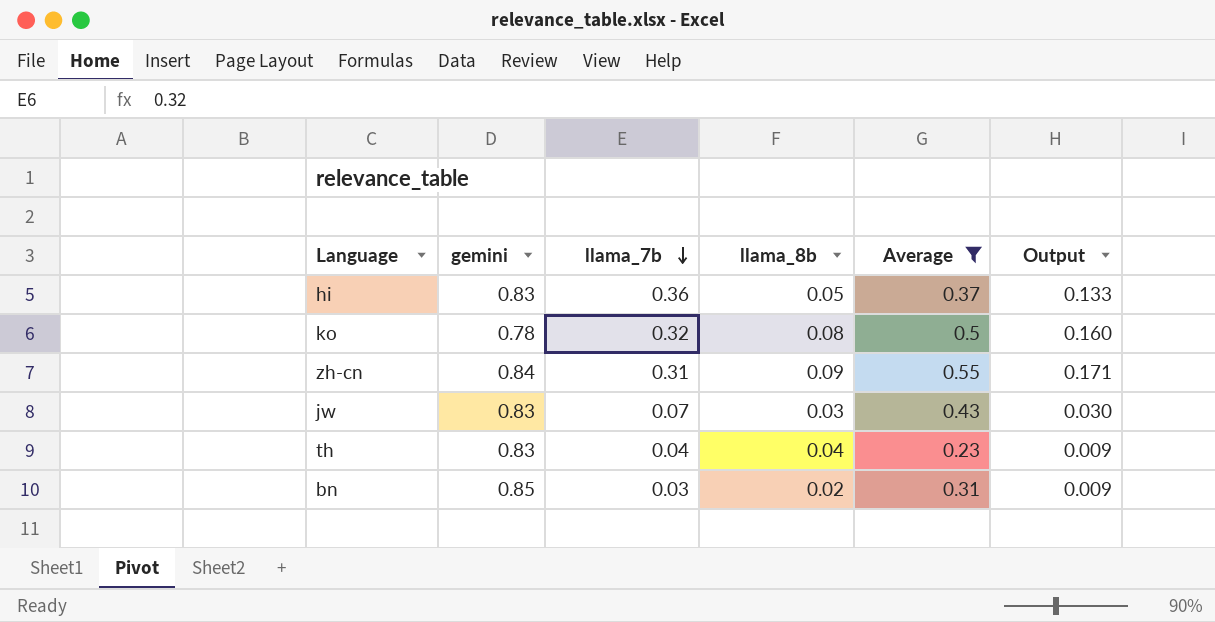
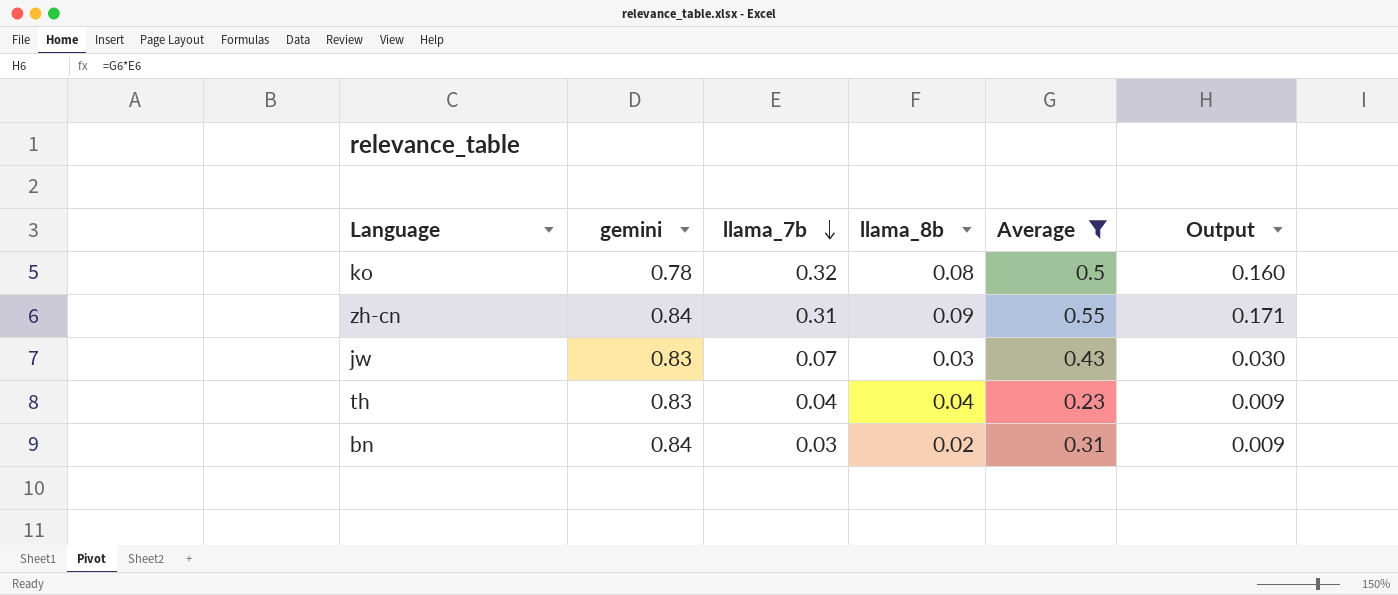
row hi: 0.83 | 0.36 | 0.05 | 0.37 | 0.133 -> none
bn | gemini: 0.85 -> 0.84

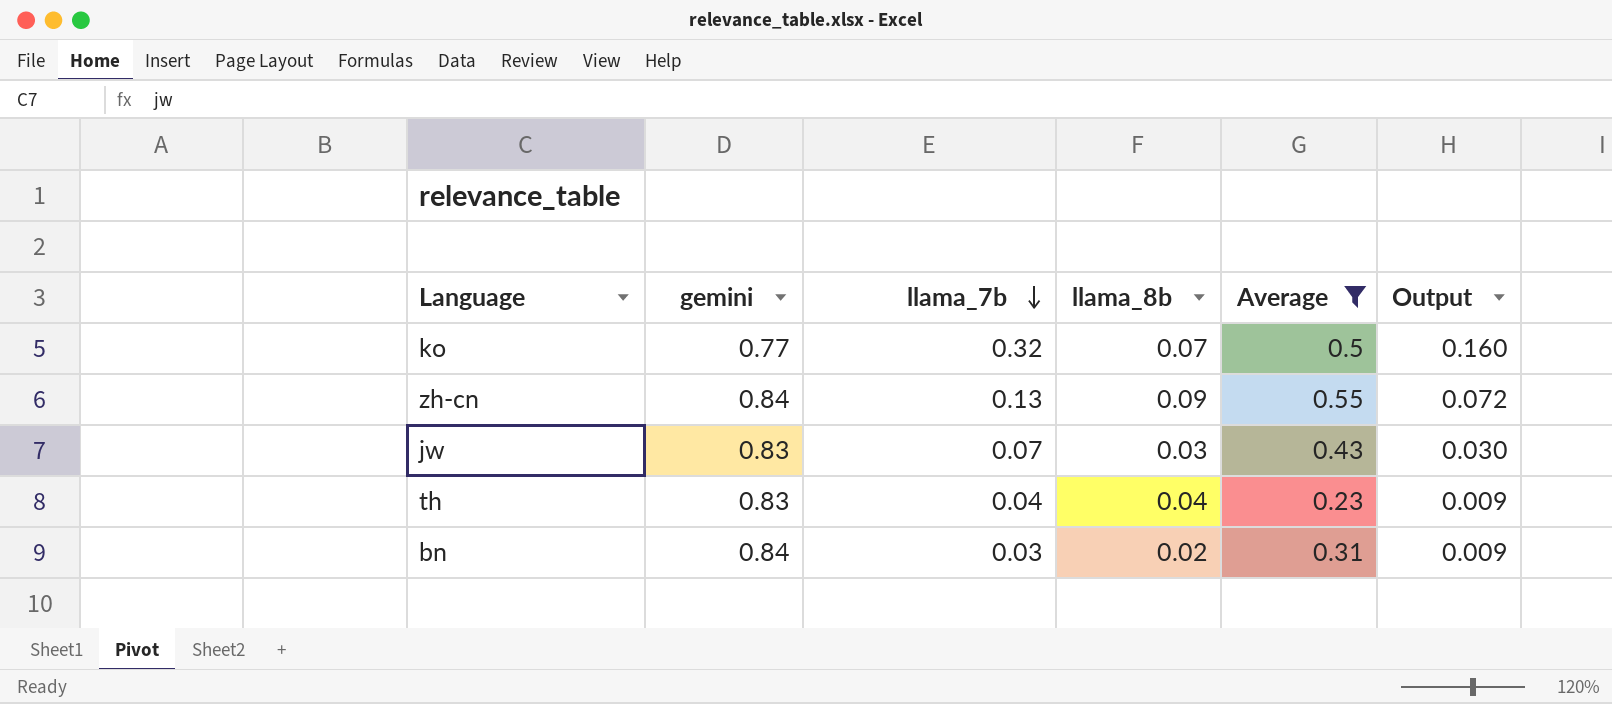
ko | gemini: 0.78 -> 0.77
ko | llama_8b: 0.08 -> 0.07
zh-cn | llama_7b: 0.31 -> 0.13
zh-cn | Output: 0.171 -> 0.072

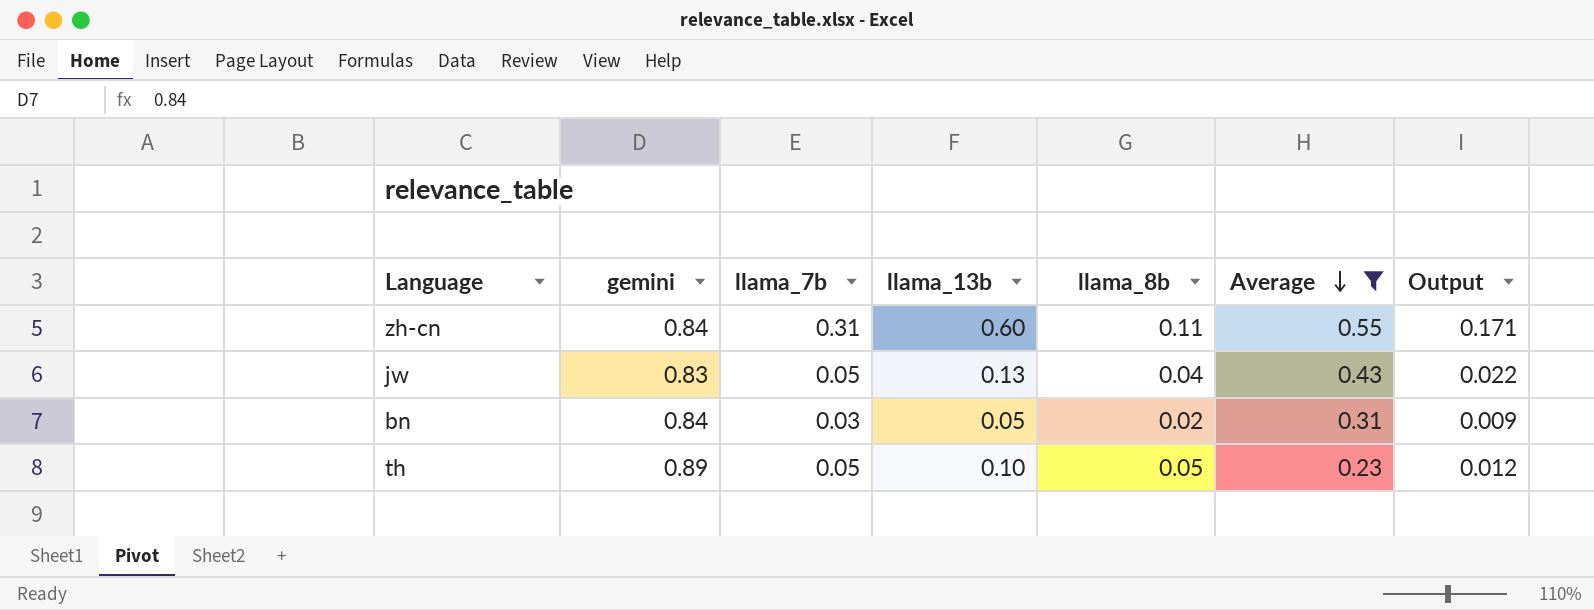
row order: llama_7b descending -> Average descending
column llama_13b | position: none -> 4
row ko: 0.77 | 0.32 | 0.07 | 0.5 | 0.160 -> none
zh-cn | llama_7b: 0.13 -> 0.31
zh-cn | llama_8b: 0.09 -> 0.11
zh-cn | Output: 0.072 -> 0.171
jw | llama_7b: 0.07 -> 0.05
jw | llama_8b: 0.03 -> 0.04
jw | Output: 0.030 -> 0.022
th | gemini: 0.83 -> 0.89
th | llama_7b: 0.04 -> 0.05
th | llama_8b: 0.04 -> 0.05
th | Output: 0.009 -> 0.012

